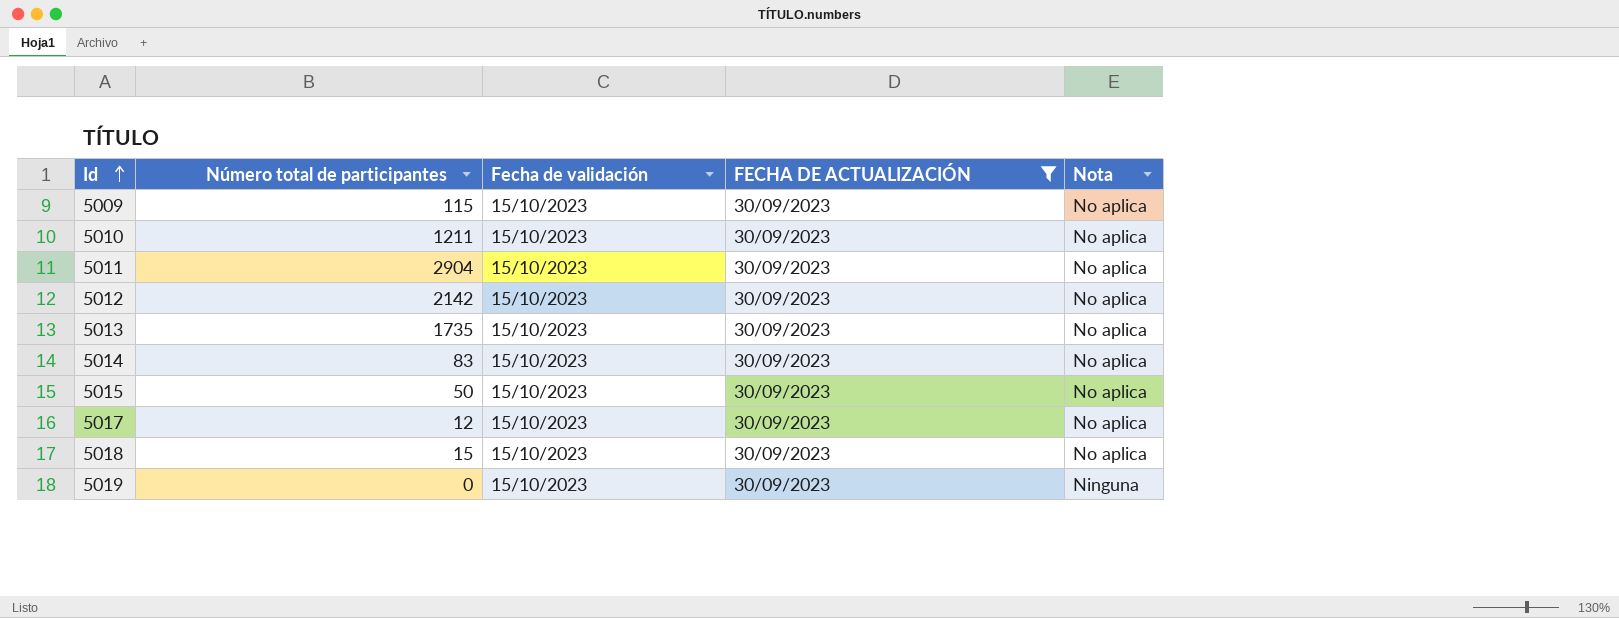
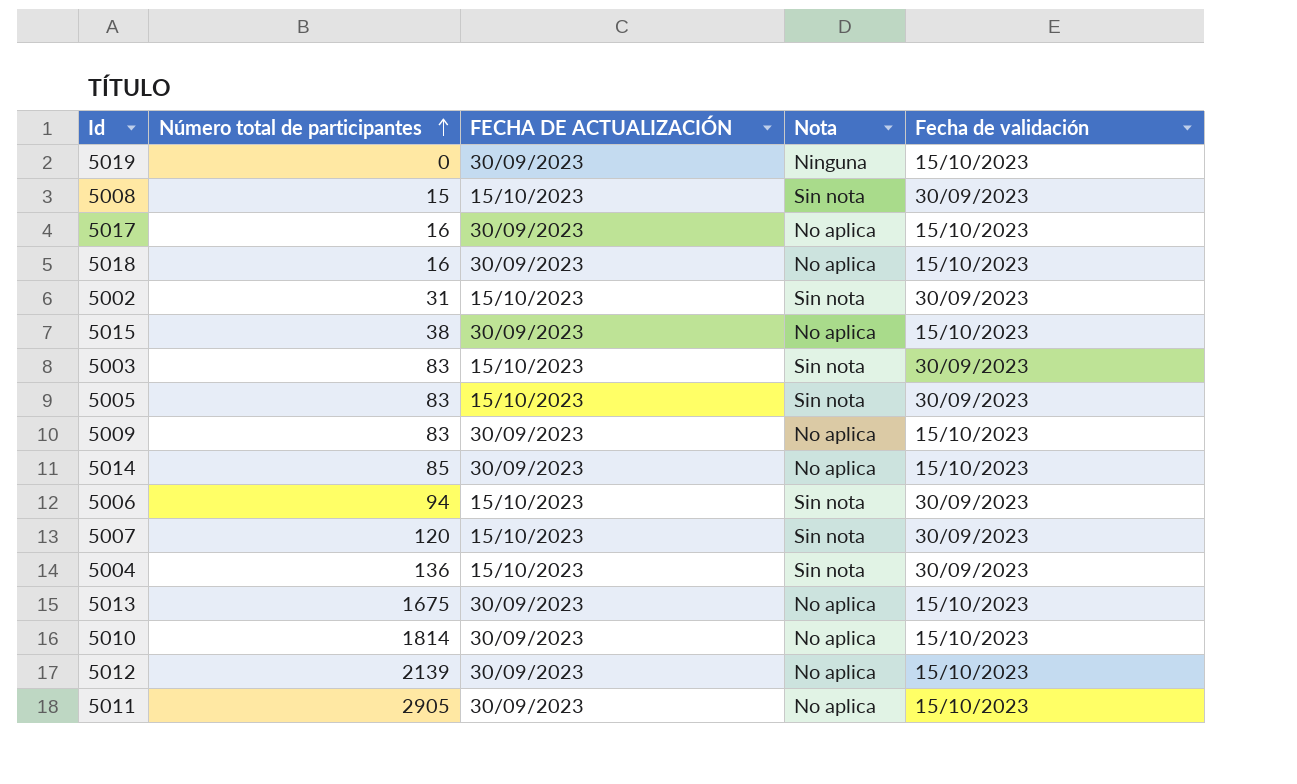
filter: FECHA DE ACTUALIZACIÓN = 30/09/2023 -> none
row order: Id ascending -> Número total de participantes ascending
column Fecha de validación | position: 3 -> 5
5017 | Número total de participantes: 12 -> 16
5018 | Número total de participantes: 15 -> 16
5015 | Número total de participantes: 50 -> 38
5009 | Número total de participantes: 115 -> 83
5014 | Número total de participantes: 83 -> 85
5013 | Número total de participantes: 1735 -> 1675
5010 | Número total de participantes: 1211 -> 1814
5012 | Número total de participantes: 2142 -> 2139
5011 | Número total de participantes: 2904 -> 2905

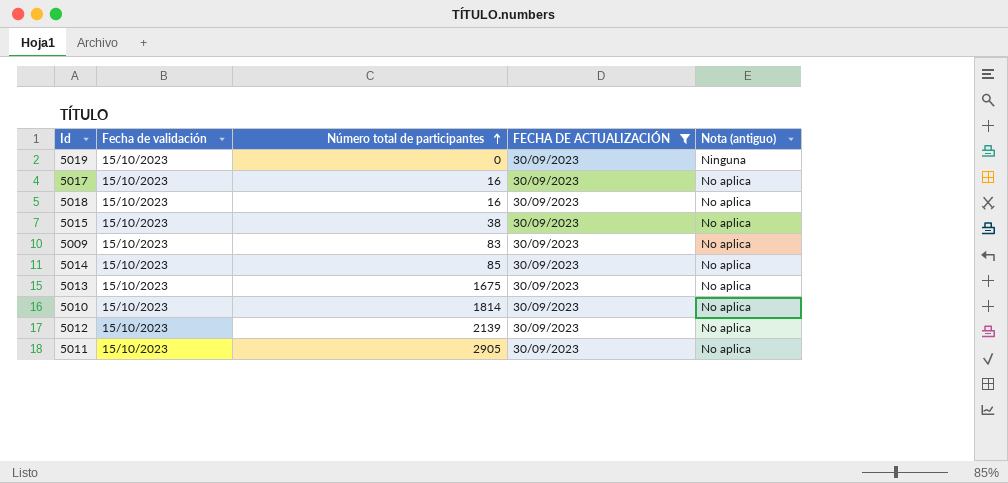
filter: none -> FECHA DE ACTUALIZACIÓN = 30/09/2023
column Fecha de validación | position: 5 -> 2
column name: Nota -> Nota (antiguo)

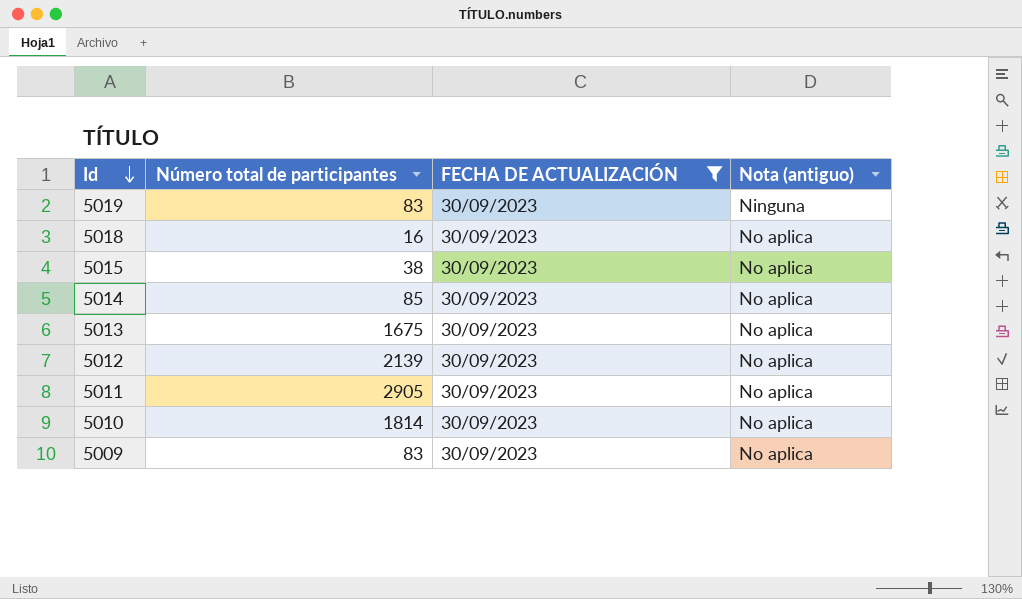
row order: Número total de participantes ascending -> Id descending
column Fecha de validación | position: 2 -> none
row 5017: 15/10/2023 | 16 | 30/09/2023 | No aplica -> none
5019 | Número total de participantes: 0 -> 83

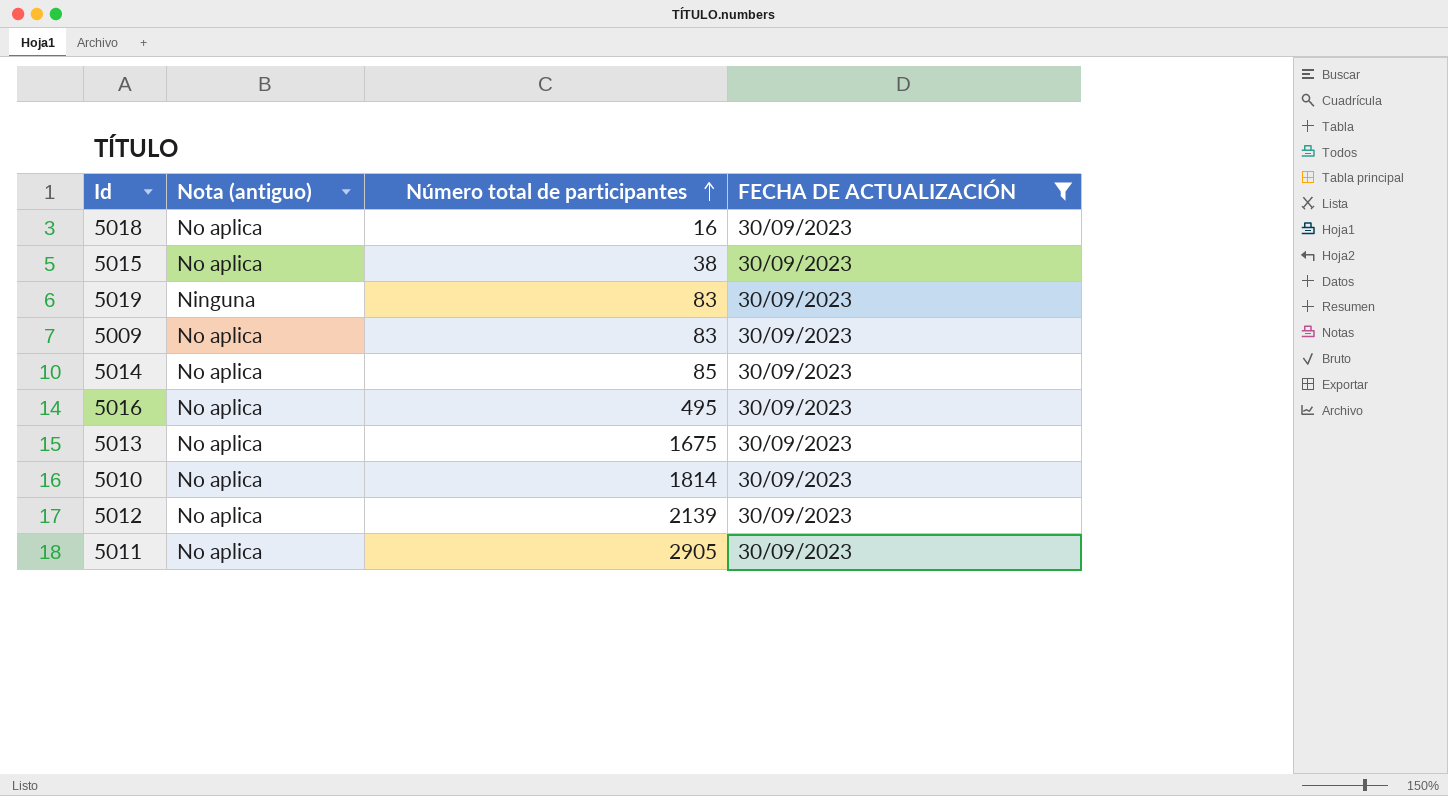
row order: Id descending -> Número total de participantes ascending
column Nota (antiguo) | position: 4 -> 2
row 5016: none -> No aplica | 495 | 30/09/2023

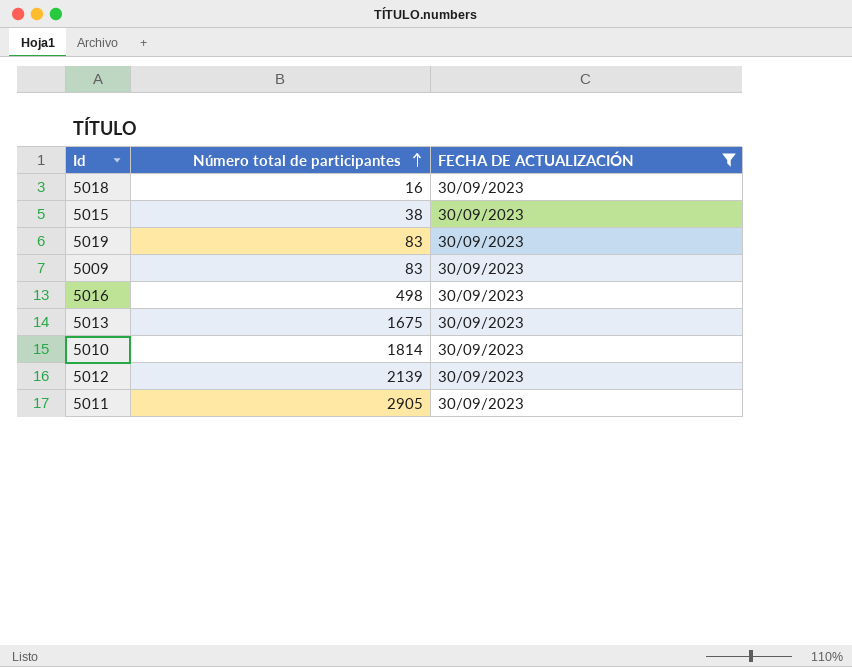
column Nota (antiguo) | position: 2 -> none
row 5014: No aplica | 85 | 30/09/2023 -> none
5016 | Número total de participantes: 495 -> 498

